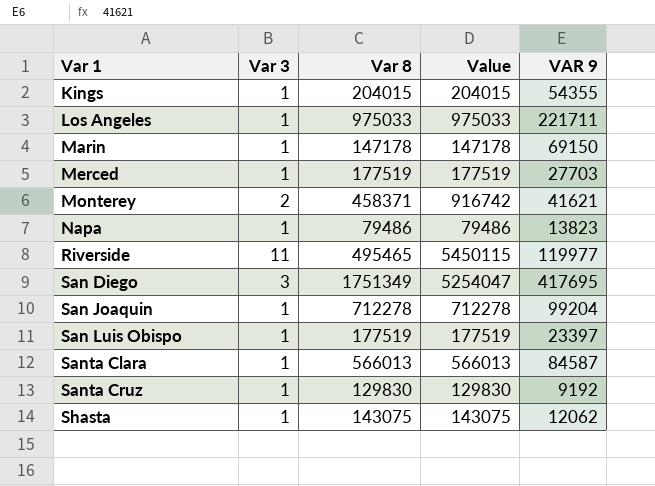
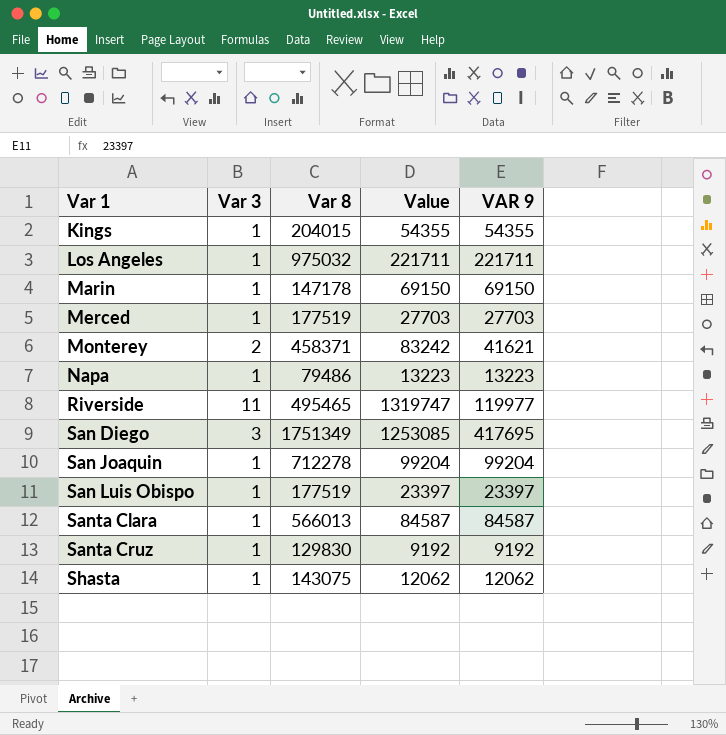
column Value | formula: [Var 3] * [Var 8] -> [Var 3] * [VAR 9]
Los Angeles | Var 8: 975033 -> 975032
Napa | VAR 9: 13823 -> 13223

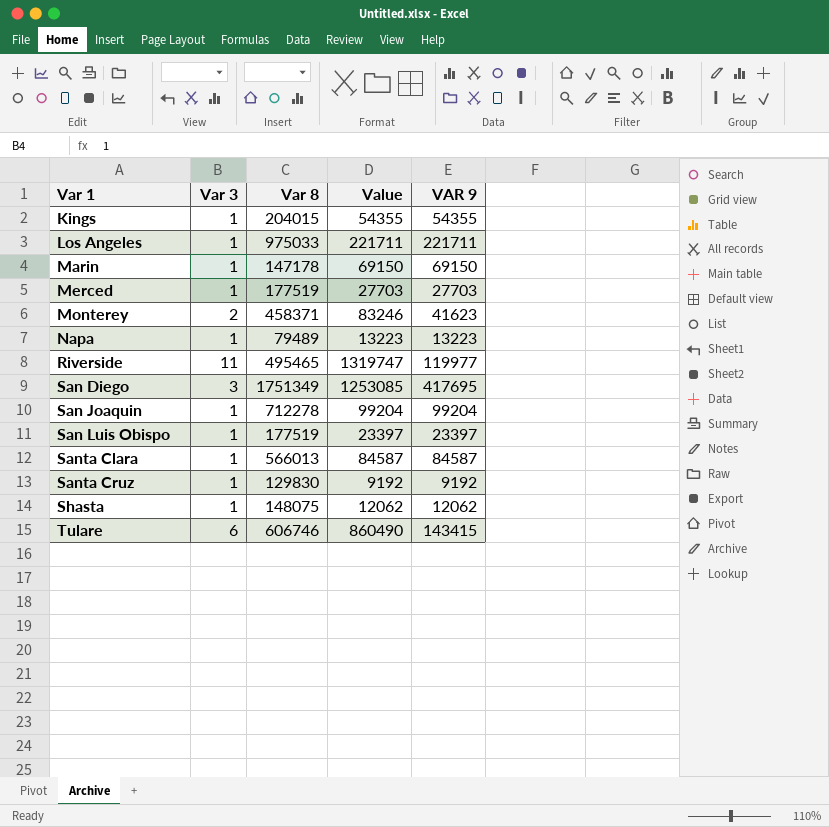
Los Angeles | Var 8: 975032 -> 975033
Monterey | Value: 83242 -> 83246
Monterey | VAR 9: 41621 -> 41623
Napa | Var 8: 79486 -> 79489
Shasta | Var 8: 143075 -> 148075
row Tulare: none -> 6 | 606746 | 860490 | 143415

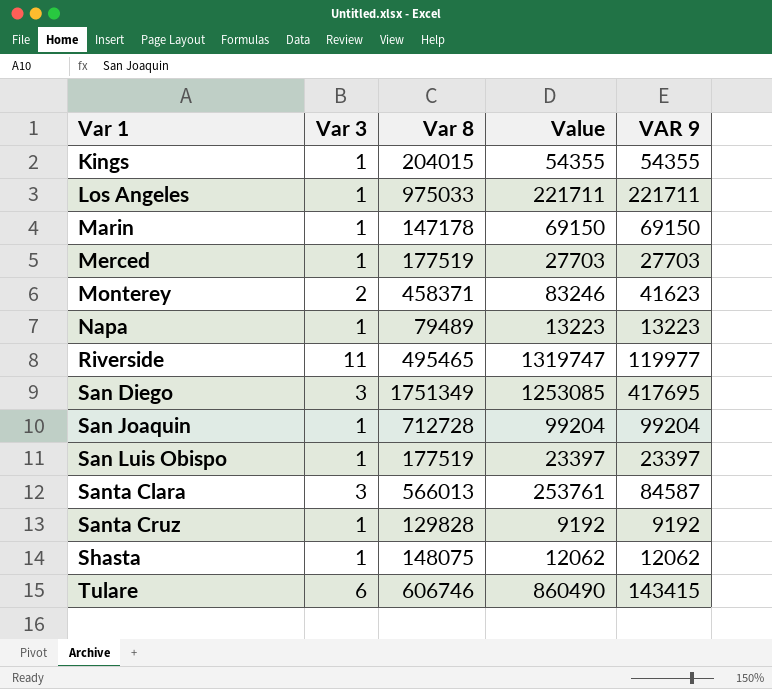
San Joaquin | Var 8: 712278 -> 712728
Santa Clara | Var 3: 1 -> 3
Santa Clara | Value: 84587 -> 253761
Santa Cruz | Var 8: 129830 -> 129828

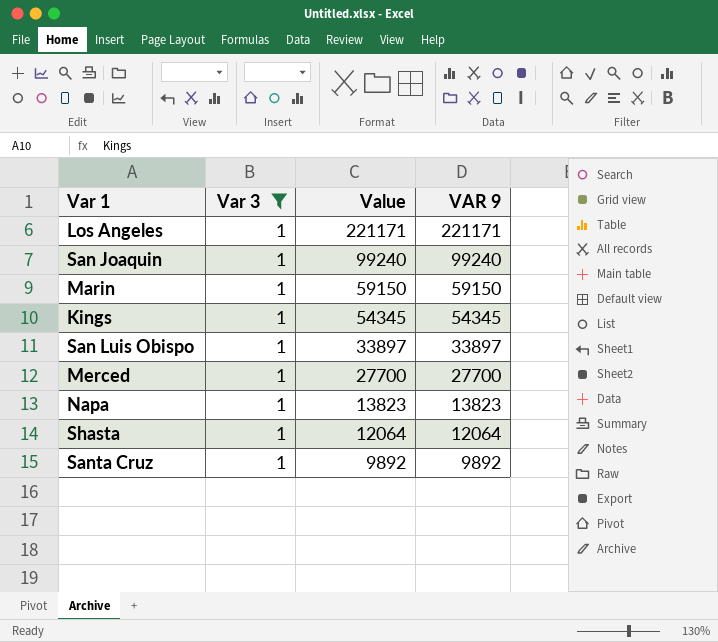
filter: none -> Var 3 = 1
row order: Var 1 ascending -> Value descending
column Var 8 | position: 3 -> none
Los Angeles | Value: 221711 -> 221171
Los Angeles | VAR 9: 221711 -> 221171
San Joaquin | Value: 99204 -> 99240
San Joaquin | VAR 9: 99204 -> 99240
Marin | Value: 69150 -> 59150
Marin | VAR 9: 69150 -> 59150
Kings | Value: 54355 -> 54345
Kings | VAR 9: 54355 -> 54345
San Luis Obispo | Value: 23397 -> 33897
San Luis Obispo | VAR 9: 23397 -> 33897
Merced | Value: 27703 -> 27700
Merced | VAR 9: 27703 -> 27700
Napa | Value: 13223 -> 13823
Napa | VAR 9: 13223 -> 13823
Shasta | Value: 12062 -> 12064
Shasta | VAR 9: 12062 -> 12064
Santa Cruz | Value: 9192 -> 9892
Santa Cruz | VAR 9: 9192 -> 9892

